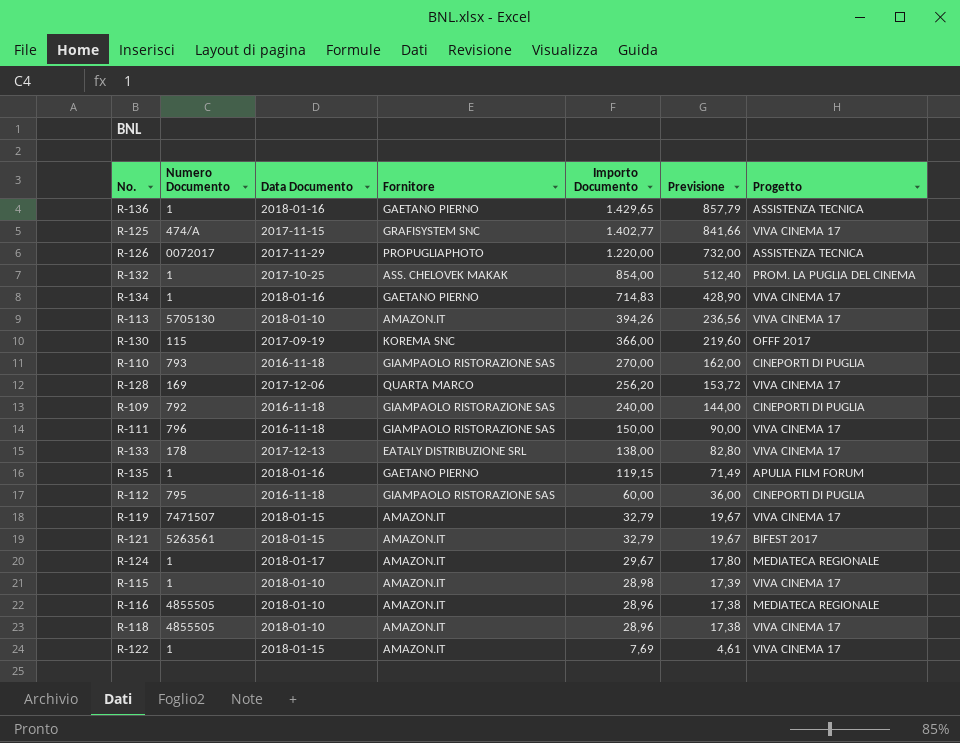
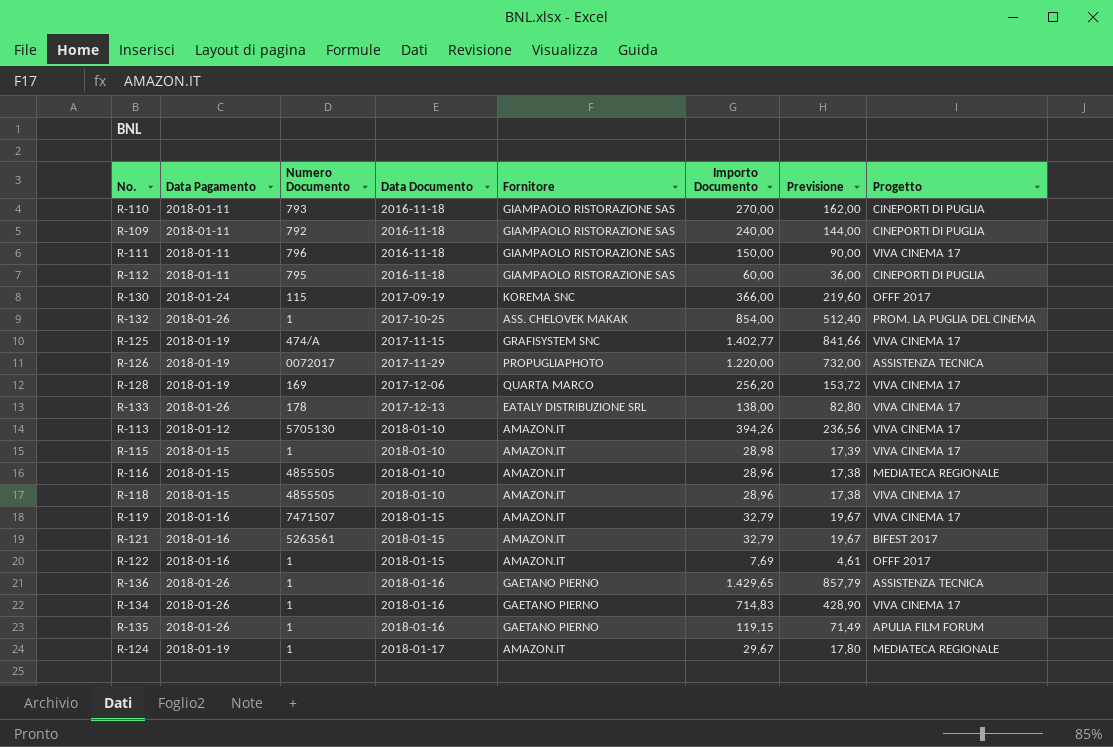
row order: Importo Documento descending -> Data Documento ascending
column Data Pagamento | position: none -> 2
R-122 | Progetto: VIVA CINEMA 17 -> OFFF 2017

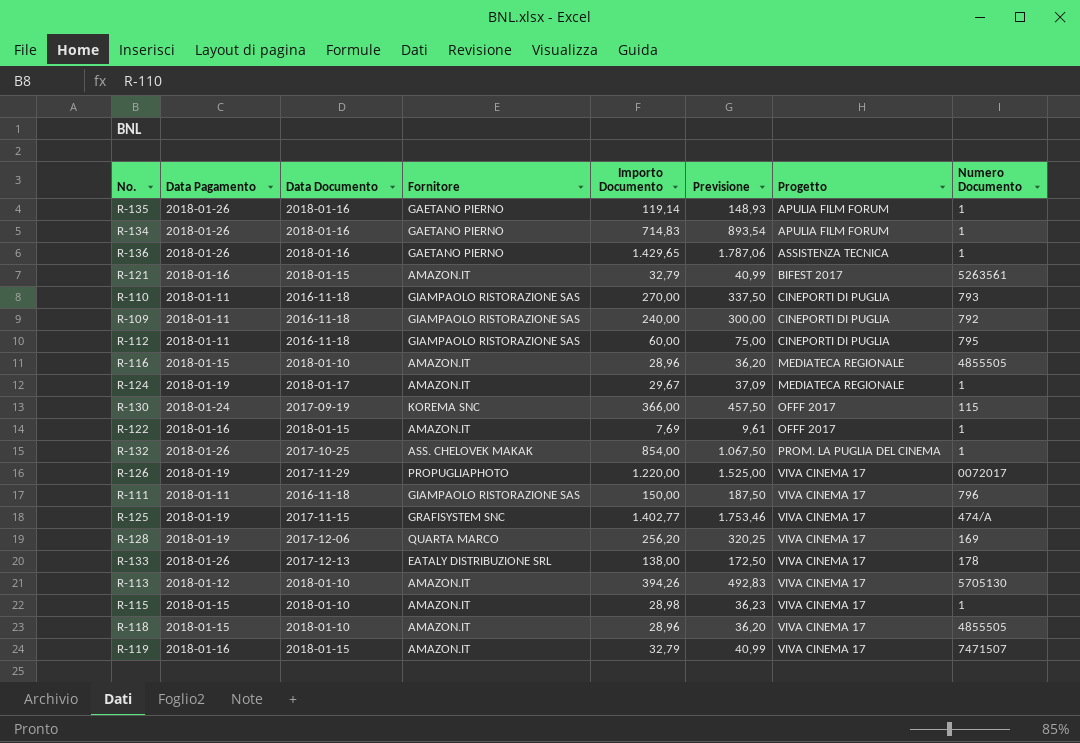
row order: Data Documento ascending -> Progetto ascending
column Previsione | formula: [Importo Documento] * 0,6 -> [Importo Documento] * 1,25
column Numero Documento | position: 3 -> 8
R-135 | Importo Documento: 119,15 -> 119,14
R-134 | Progetto: VIVA CINEMA 17 -> APULIA FILM FORUM
R-126 | Progetto: ASSISTENZA TECNICA -> VIVA CINEMA 17

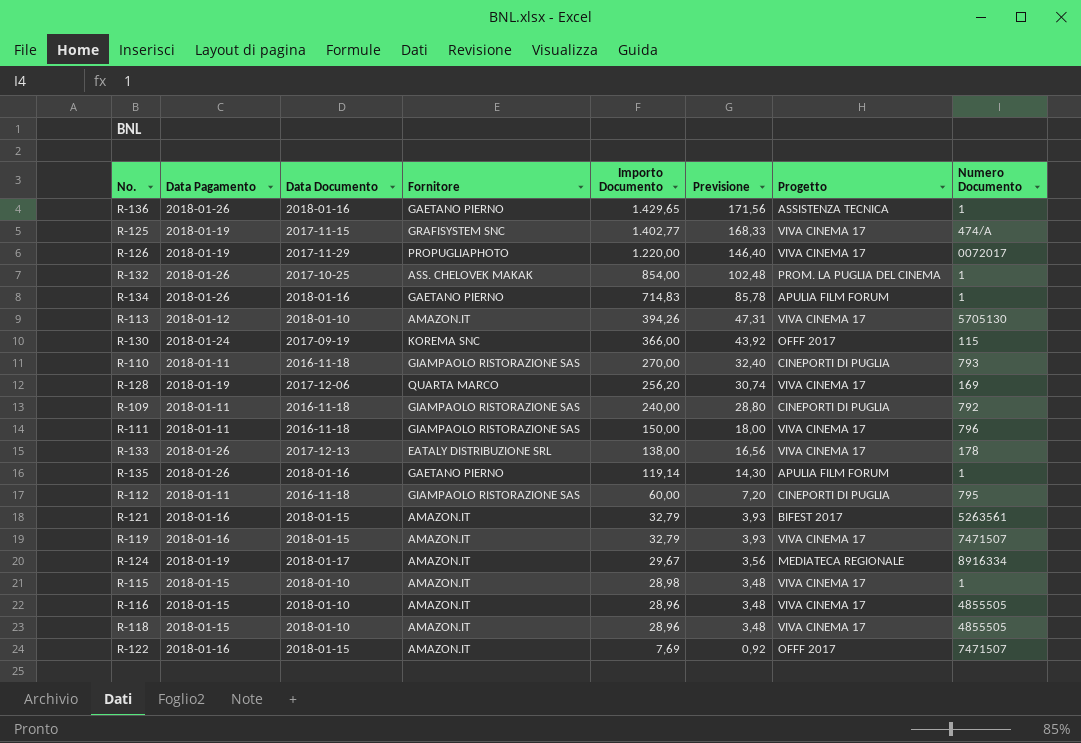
row order: Progetto ascending -> Importo Documento descending
column Previsione | formula: [Importo Documento] * 1,25 -> [Importo Documento] * 0,12
R-124 | Numero Documento: 1 -> 8916334
R-116 | Progetto: MEDIATECA REGIONALE -> VIVA CINEMA 17
R-122 | Numero Documento: 1 -> 7471507

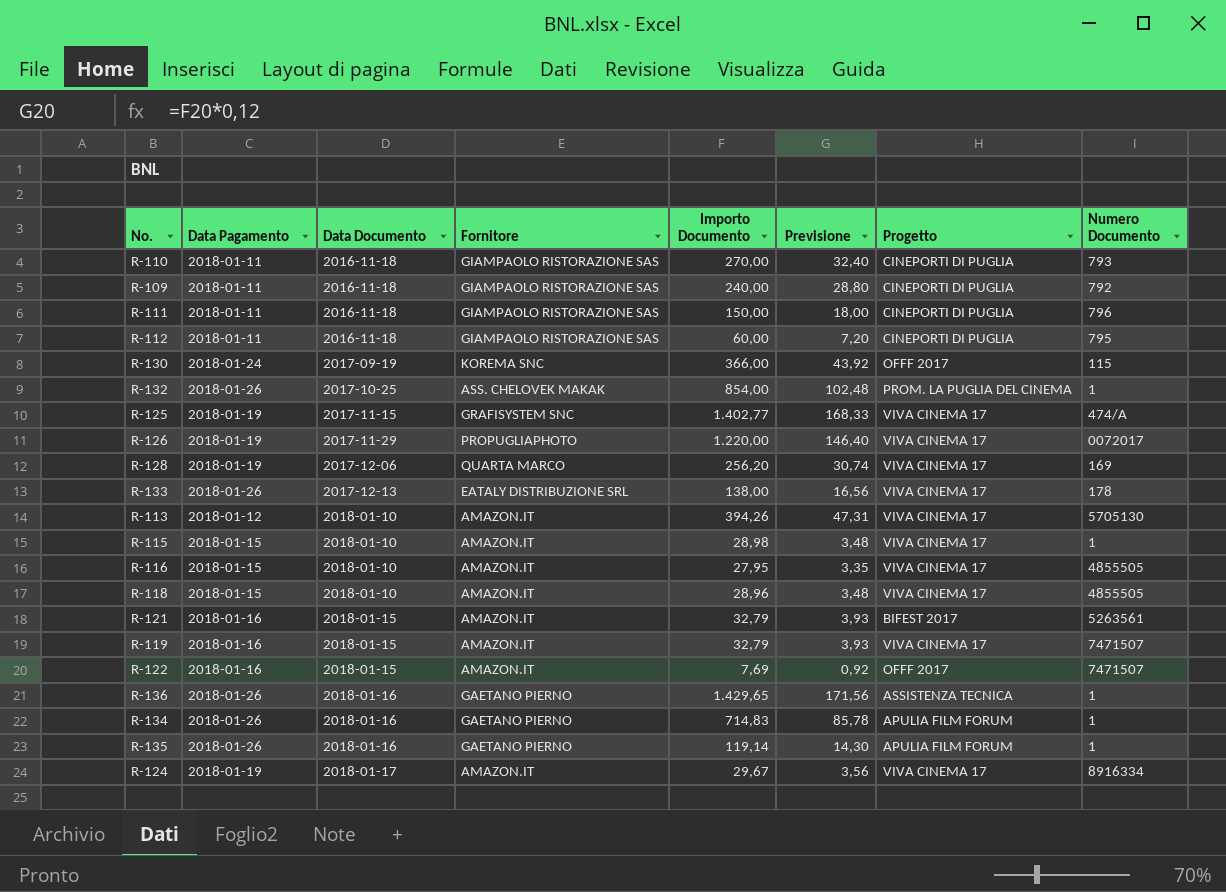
row order: Importo Documento descending -> Data Documento ascending
R-111 | Progetto: VIVA CINEMA 17 -> CINEPORTI DI PUGLIA
R-116 | Importo Documento: 28,96 -> 27,95
R-116 | Previsione: 3,48 -> 3,35
R-124 | Progetto: MEDIATECA REGIONALE -> VIVA CINEMA 17

